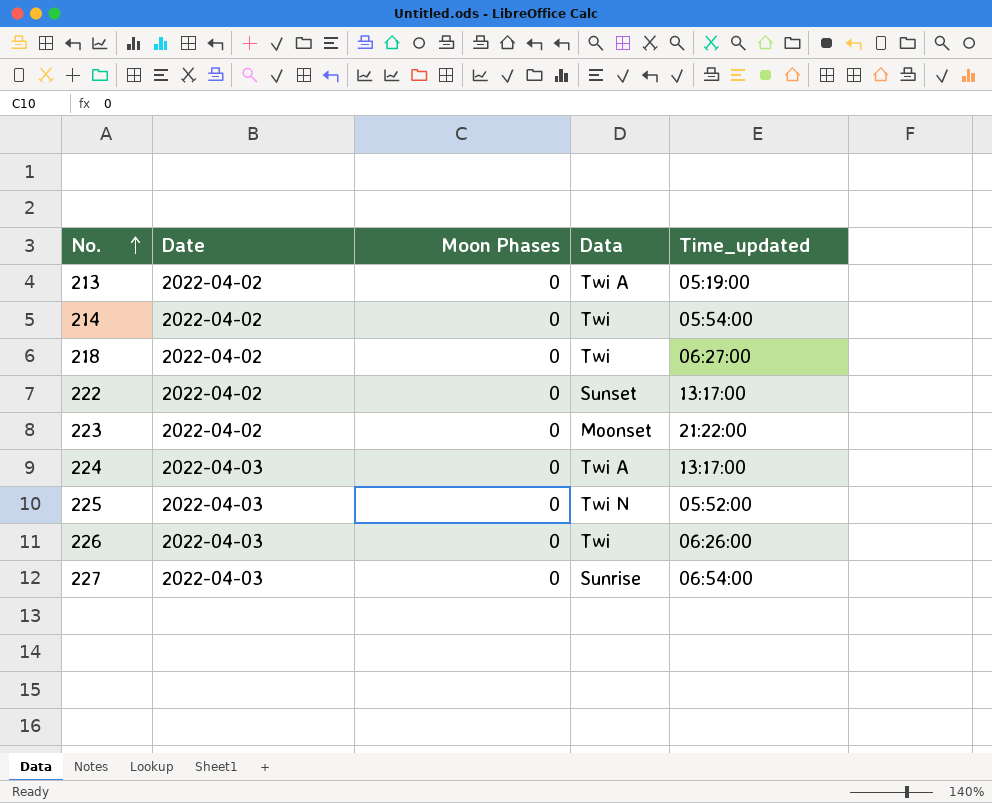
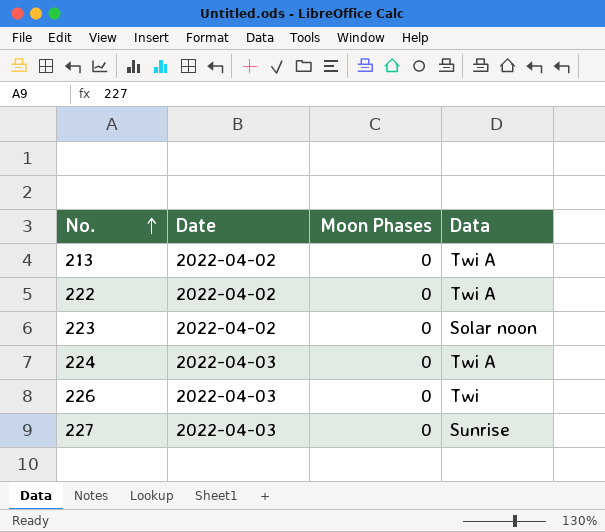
column Time_updated | position: 5 -> none
row 214: 2022-04-02 | 0 | Twi | 05:54:00 -> none
row 218: 2022-04-02 | 0 | Twi | 06:27:00 -> none
row 225: 2022-04-03 | 0 | Twi N | 05:52:00 -> none
222 | Data: Sunset -> Twi A
223 | Data: Moonset -> Solar noon

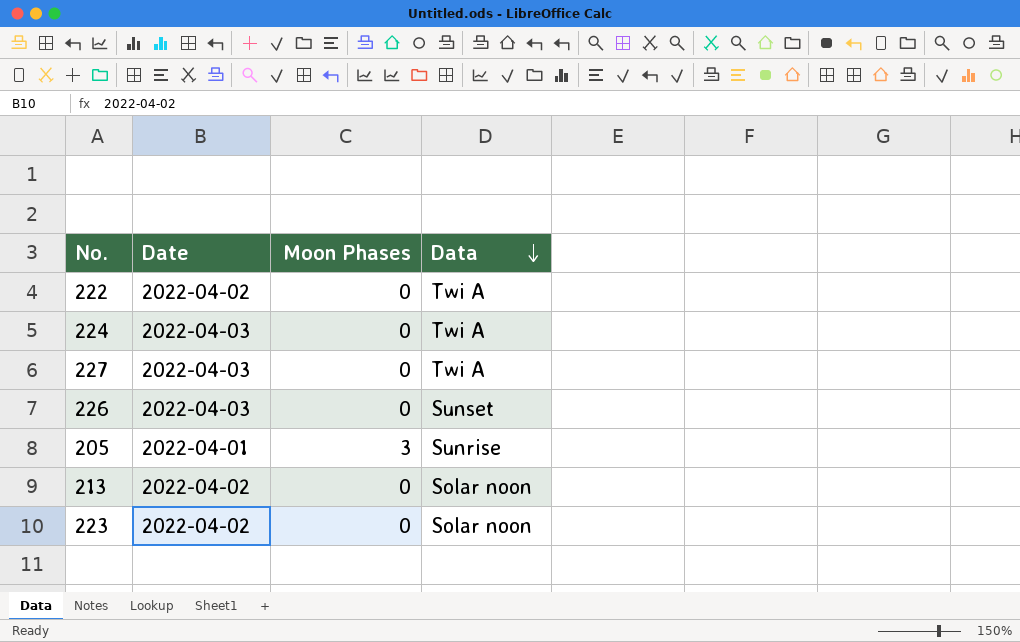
row order: No. ascending -> Data descending
227 | Data: Sunrise -> Twi A
226 | Data: Twi -> Sunset
row 205: none -> 2022-04-01 | 3 | Sunrise
213 | Data: Twi A -> Solar noon

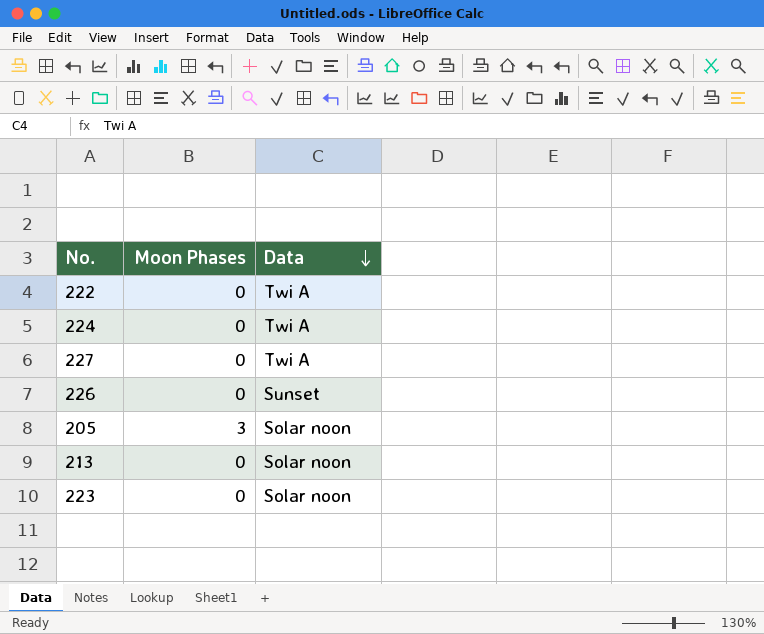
column Date | position: 2 -> none
205 | Data: Sunrise -> Solar noon

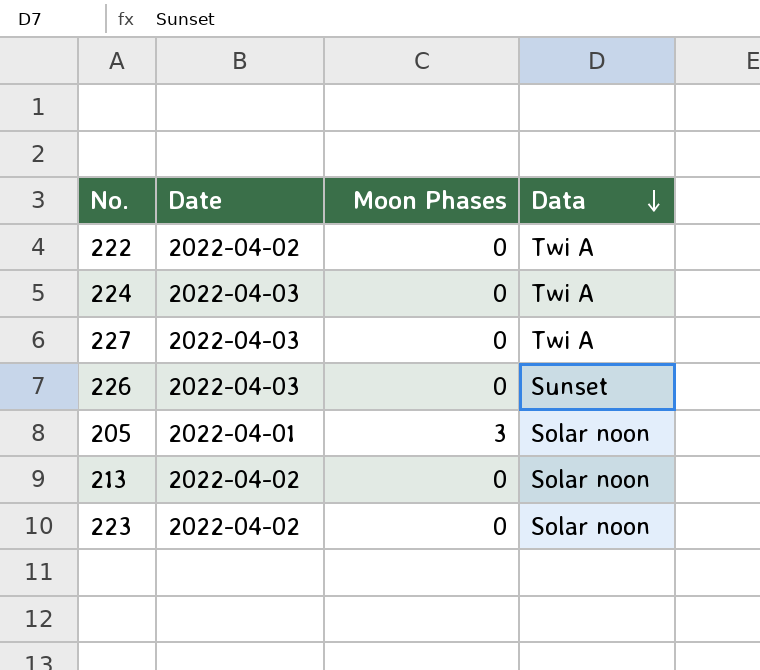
column Date | position: none -> 2

